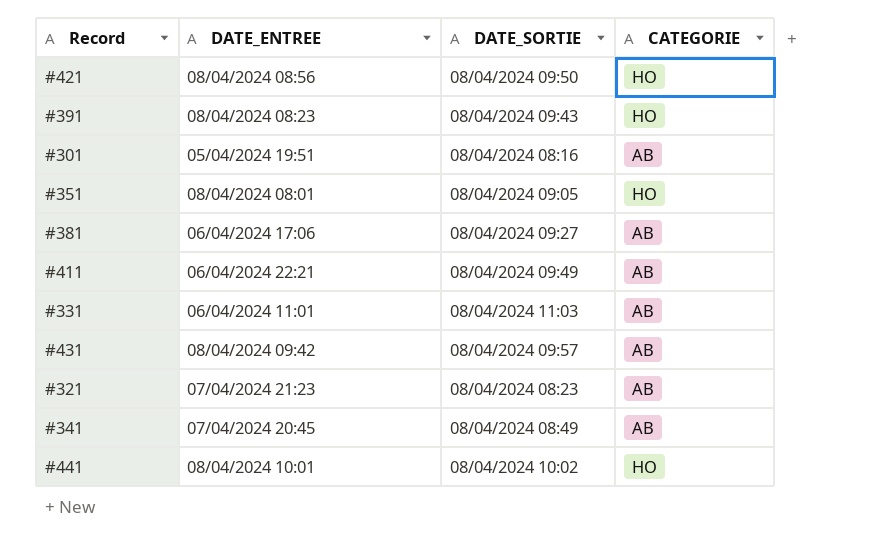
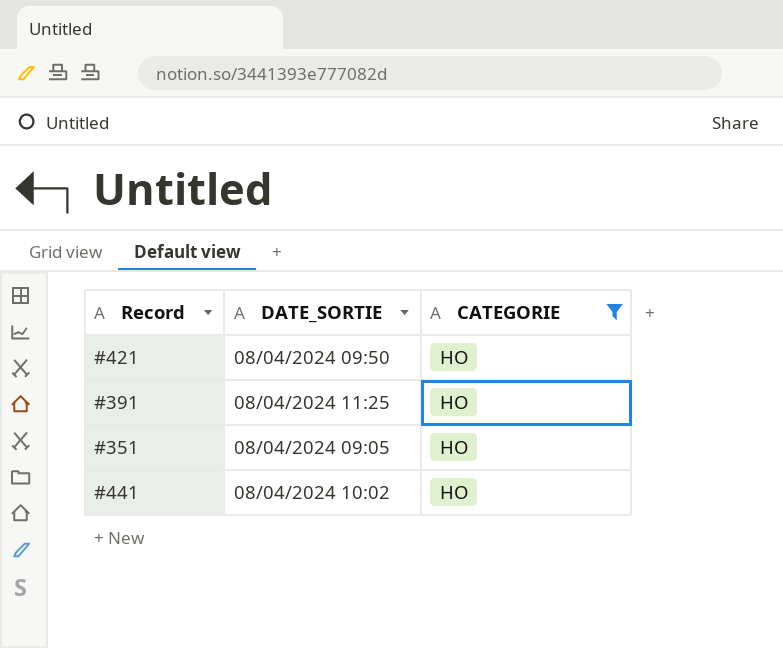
filter: none -> CATEGORIE = HO
column DATE_ENTREE | position: 2 -> none
#391 | DATE_SORTIE: 08/04/2024 09:43 -> 08/04/2024 11:25

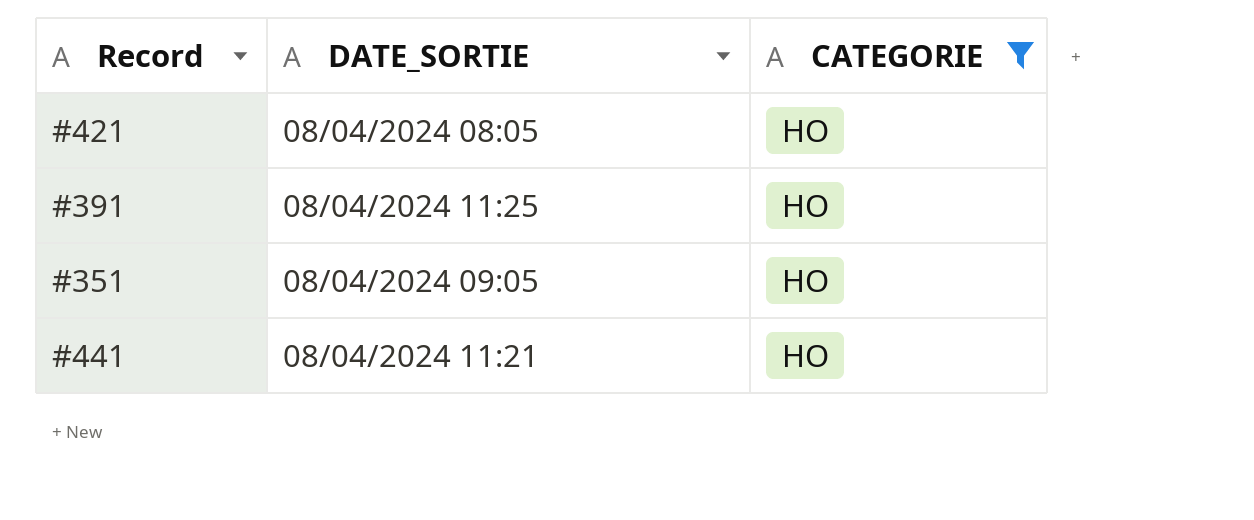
#421 | DATE_SORTIE: 08/04/2024 09:50 -> 08/04/2024 08:05
#441 | DATE_SORTIE: 08/04/2024 10:02 -> 08/04/2024 11:21

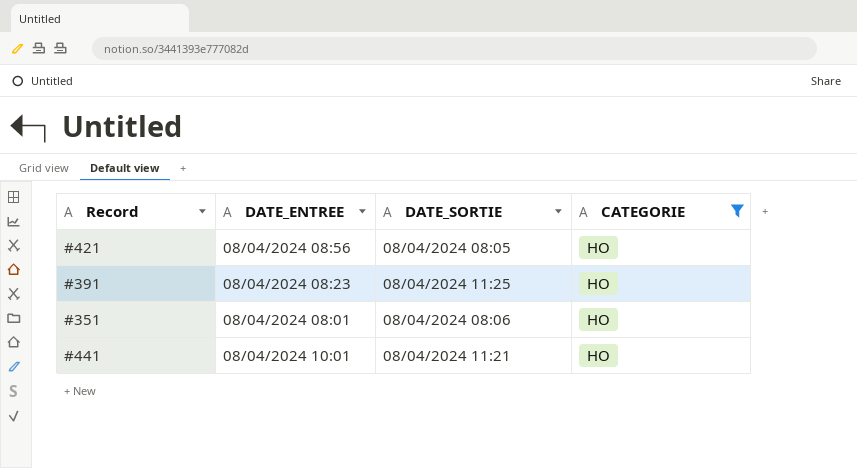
column DATE_ENTREE | position: none -> 2
#351 | DATE_SORTIE: 08/04/2024 09:05 -> 08/04/2024 08:06

